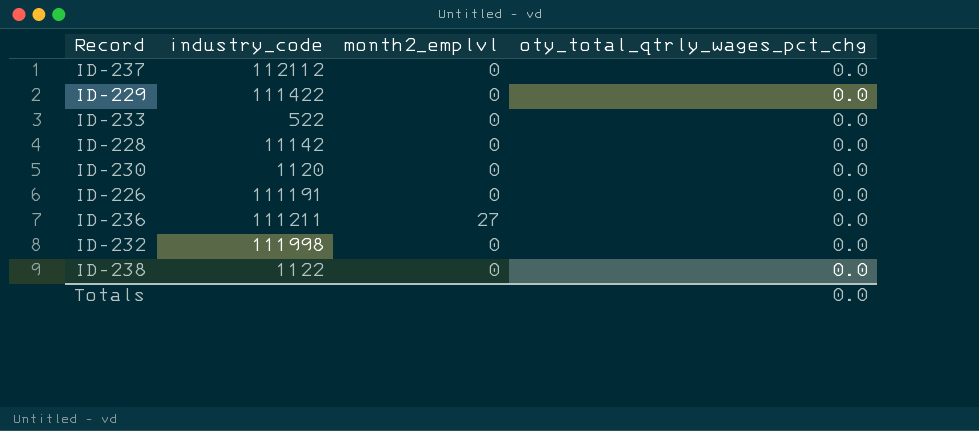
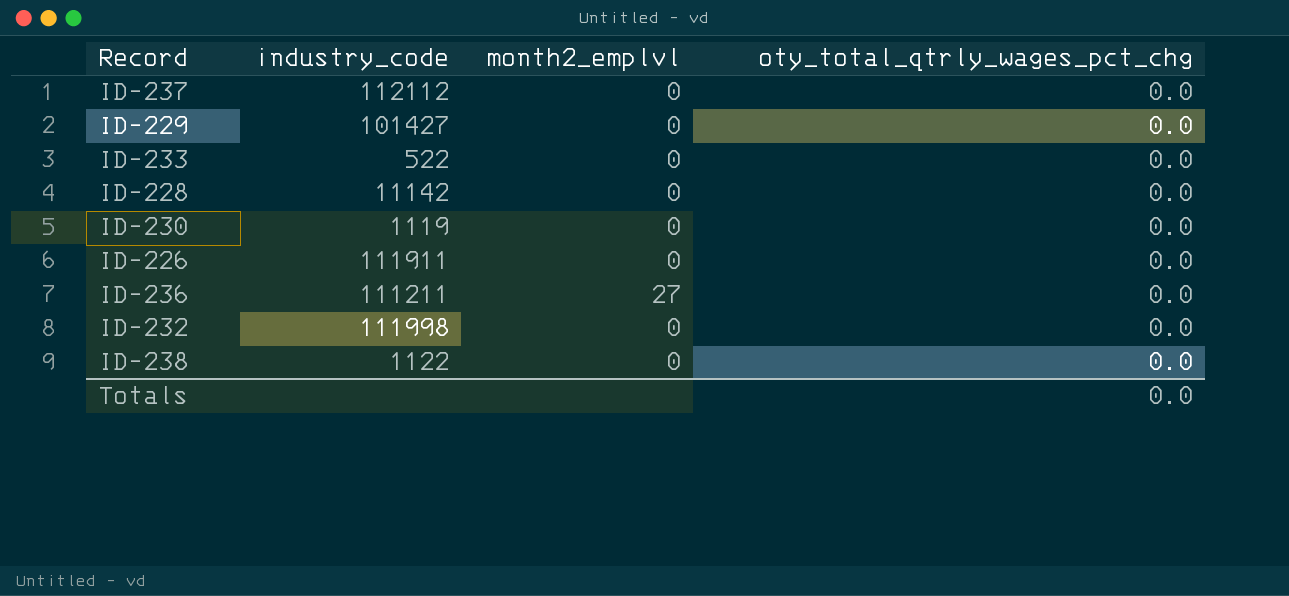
ID-229 | industry_code: 111422 -> 101427
ID-230 | industry_code: 1120 -> 1119
ID-226 | industry_code: 111191 -> 111911

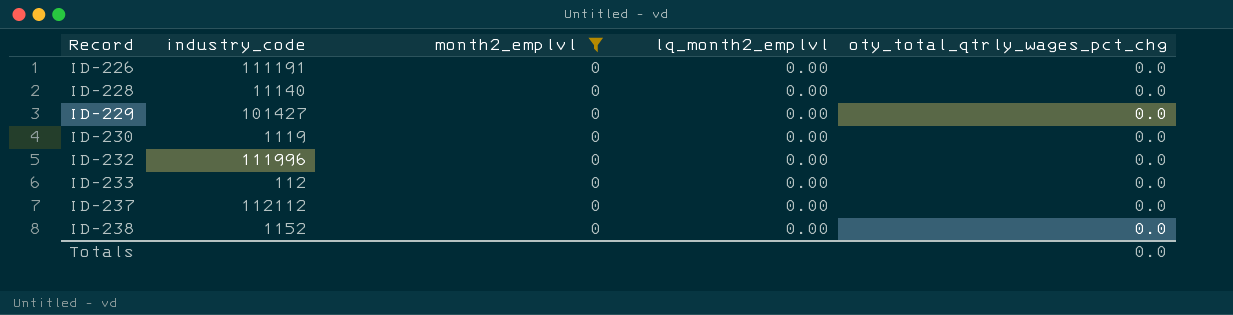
filter: none -> month2_emplvl = 0
row order: none -> Record ascending
column lq_month2_emplvl | position: none -> 4
ID-226 | industry_code: 111911 -> 111191
ID-228 | industry_code: 11142 -> 11140
ID-232 | industry_code: 111998 -> 111996
ID-233 | industry_code: 522 -> 112
ID-238 | industry_code: 1122 -> 1152

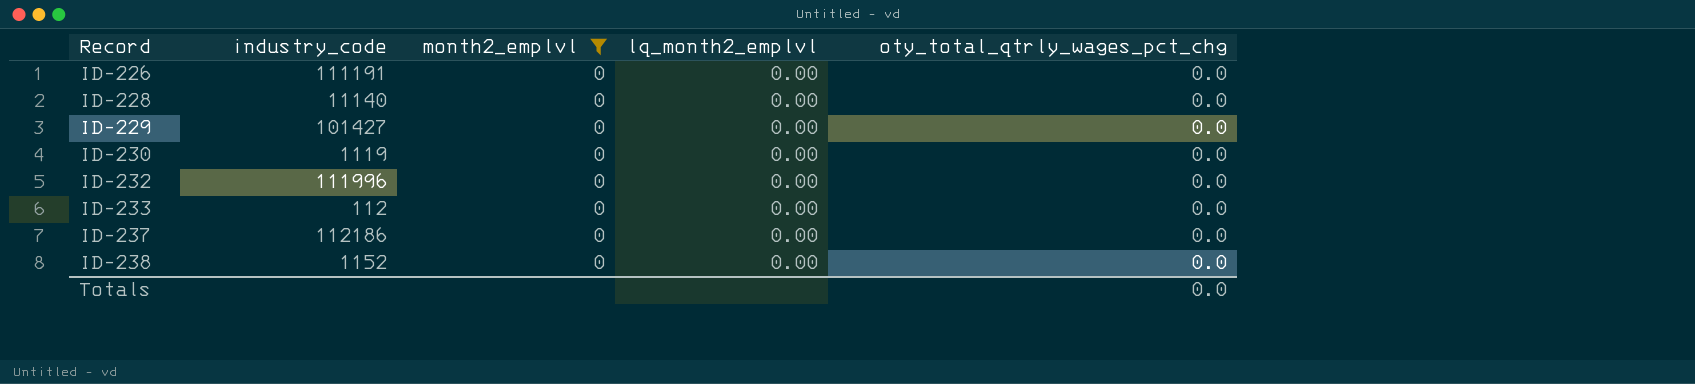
ID-237 | industry_code: 112112 -> 112186

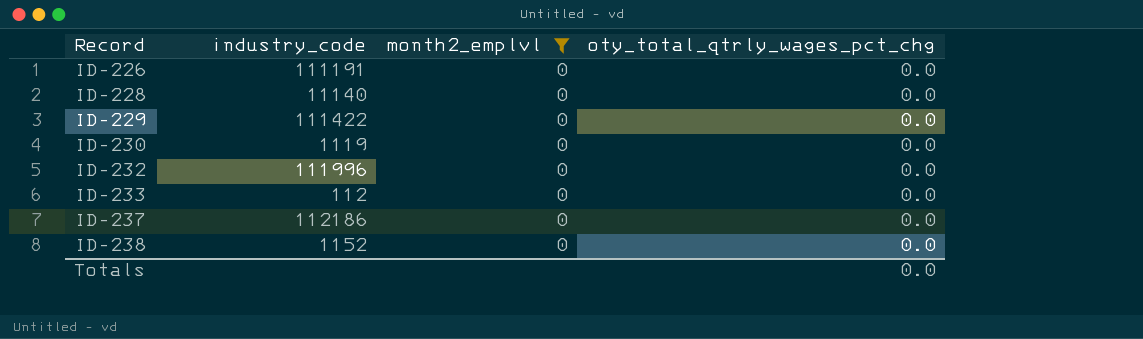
column lq_month2_emplvl | position: 4 -> none
ID-229 | industry_code: 101427 -> 111422

